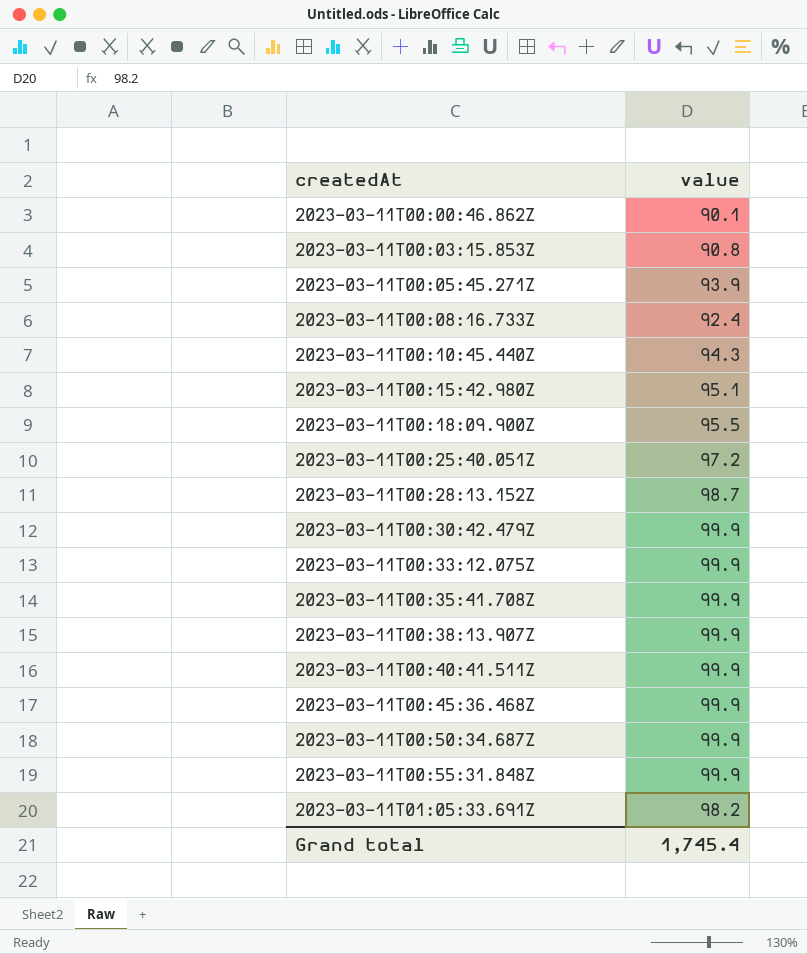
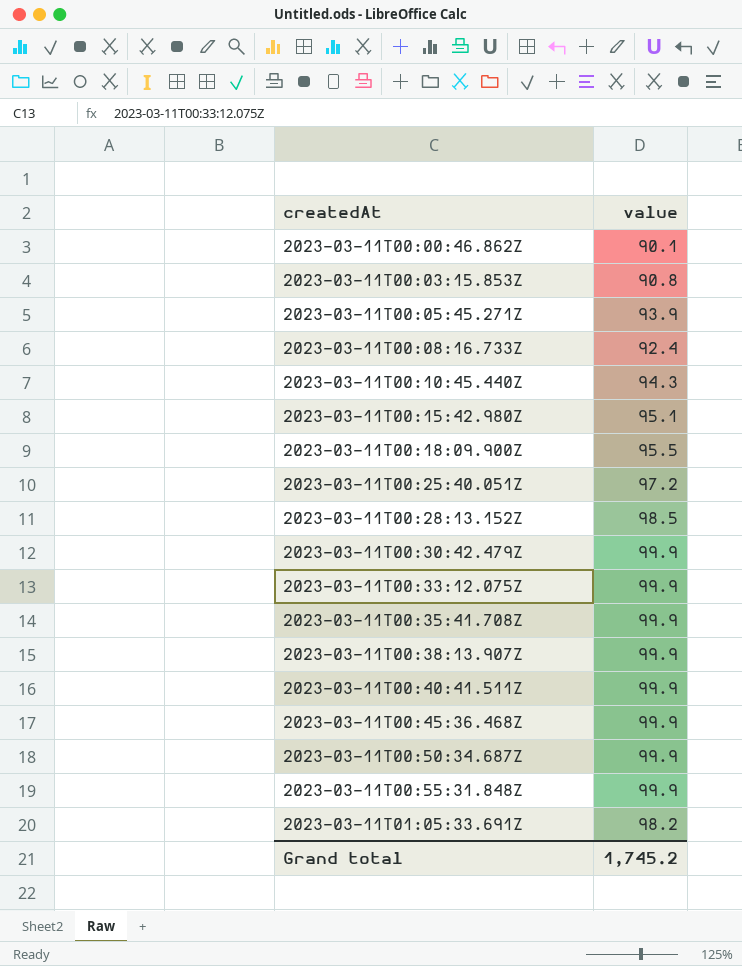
2023-03-11T00:28:13.152Z | value: 98.7 -> 98.5
Grand total | value: 1,745.4 -> 1,745.2

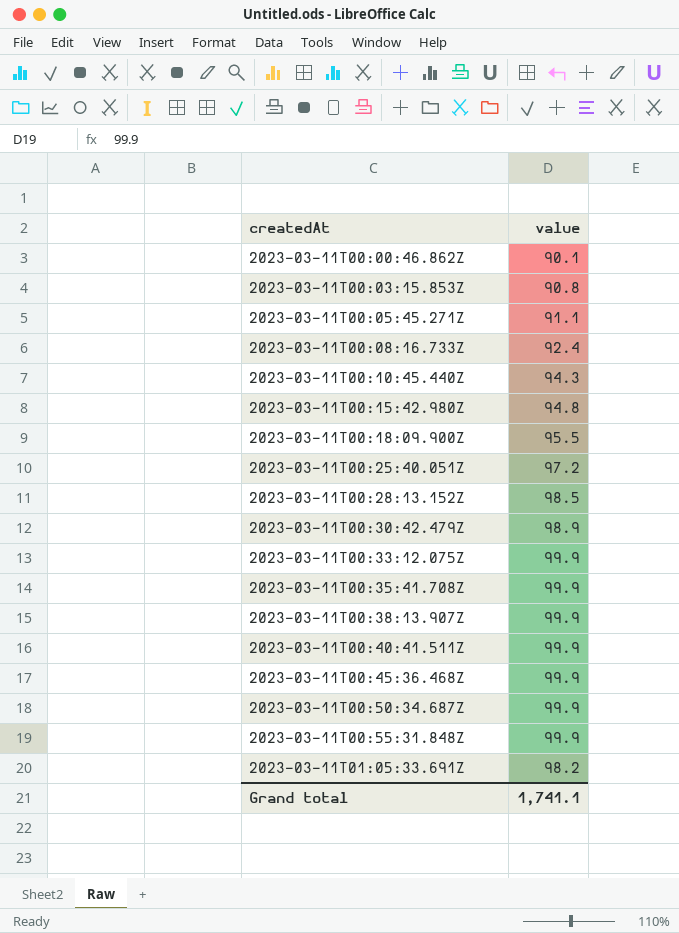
2023-03-11T00:05:45.271Z | value: 93.9 -> 91.1
2023-03-11T00:15:42.980Z | value: 95.1 -> 94.8
2023-03-11T00:30:42.479Z | value: 99.9 -> 98.9
Grand total | value: 1,745.2 -> 1,741.1

